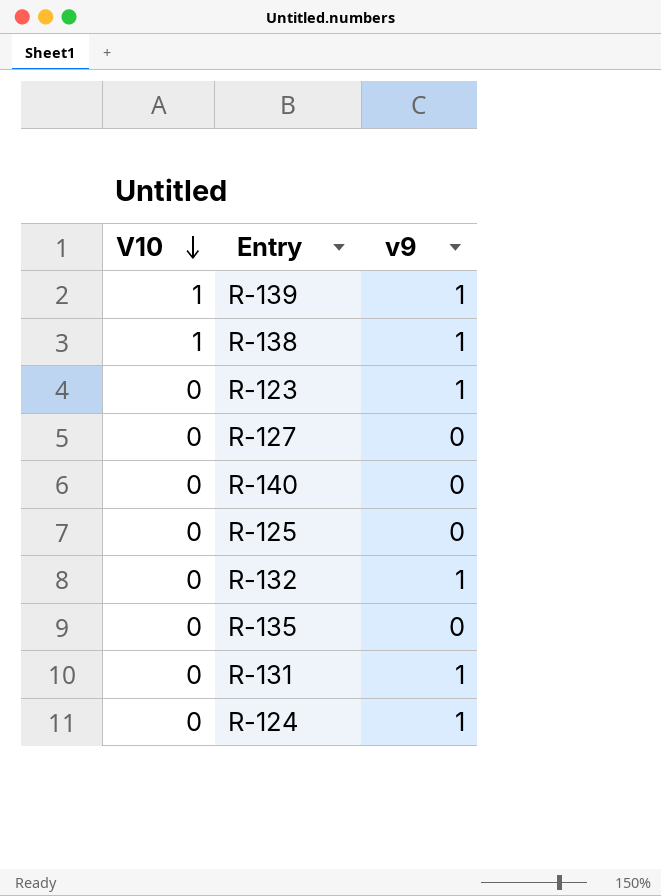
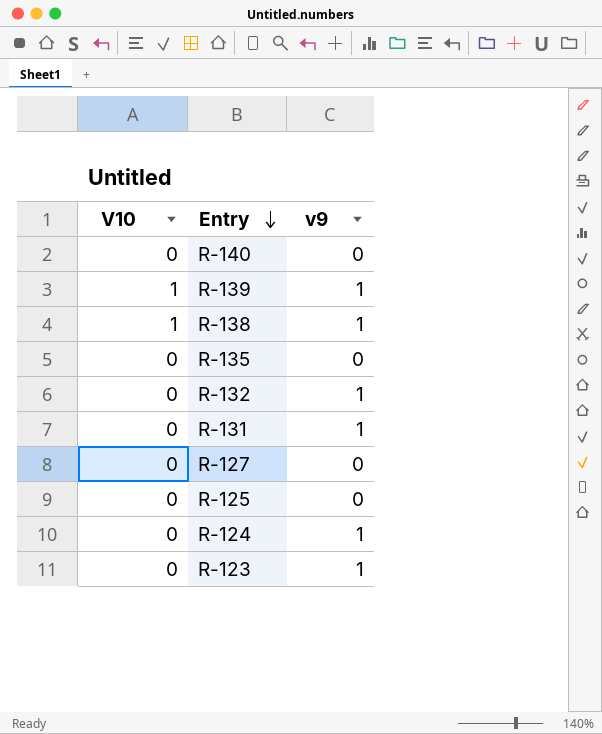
row order: V10 descending -> Entry descending

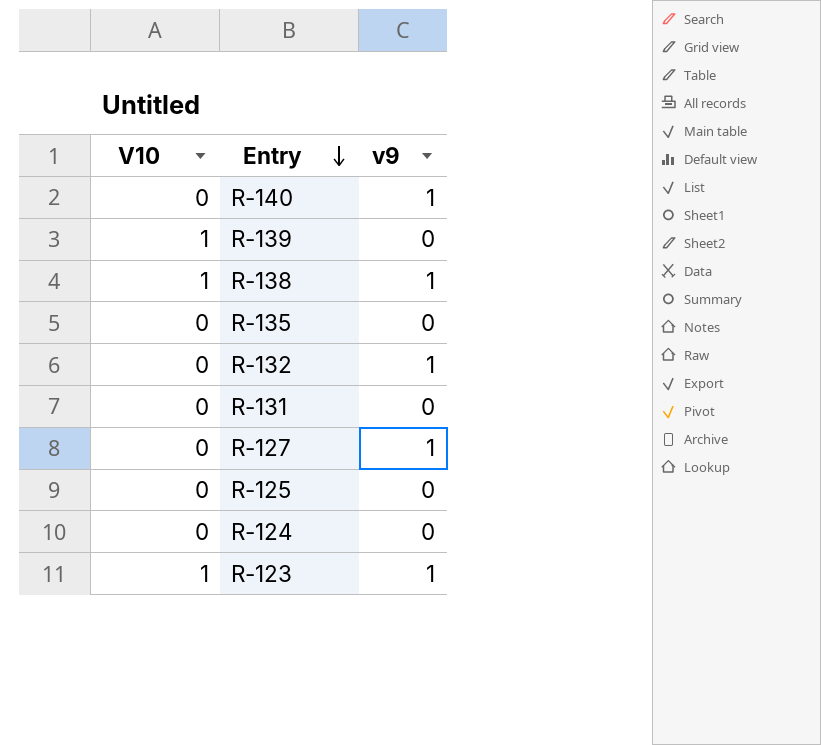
R-140 | v9: 0 -> 1
R-139 | v9: 1 -> 0
R-131 | v9: 1 -> 0
R-127 | v9: 0 -> 1
R-124 | v9: 1 -> 0
R-123 | V10: 0 -> 1

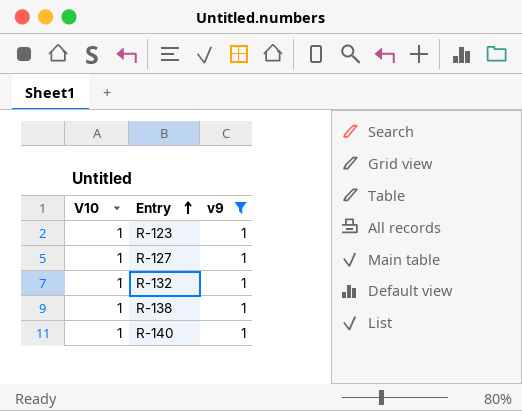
filter: none -> v9 = 1
row order: Entry descending -> Entry ascending
R-127 | V10: 0 -> 1
R-132 | V10: 0 -> 1
R-140 | V10: 0 -> 1

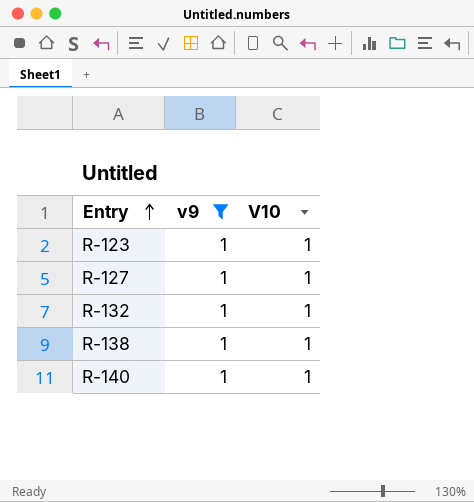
column V10 | position: 1 -> 3

